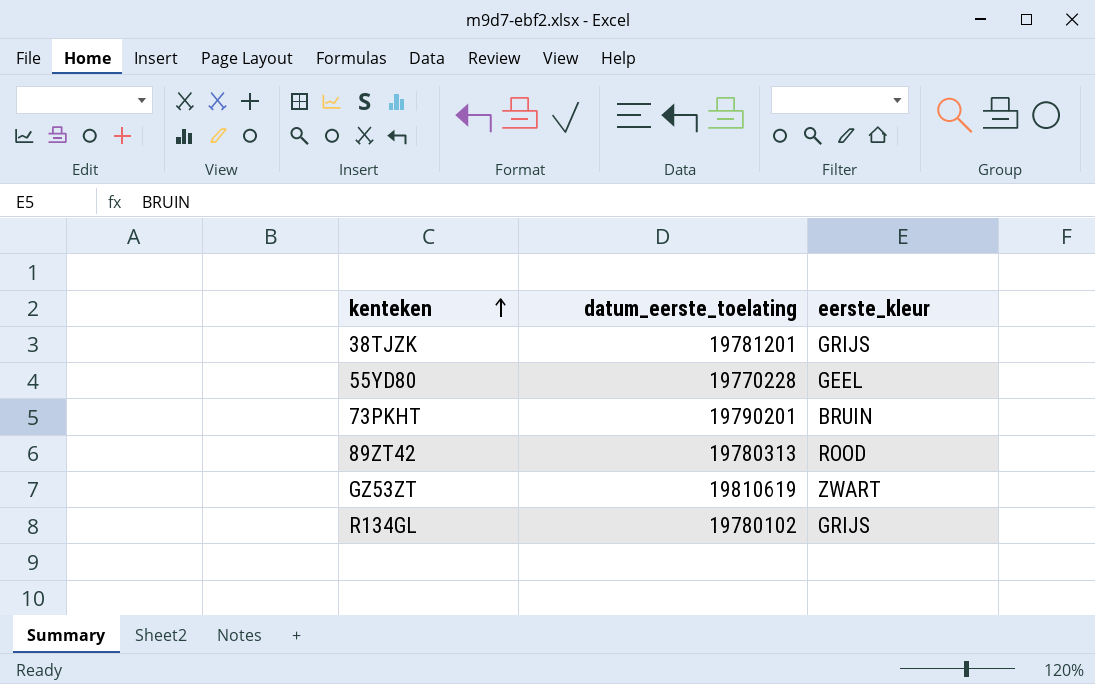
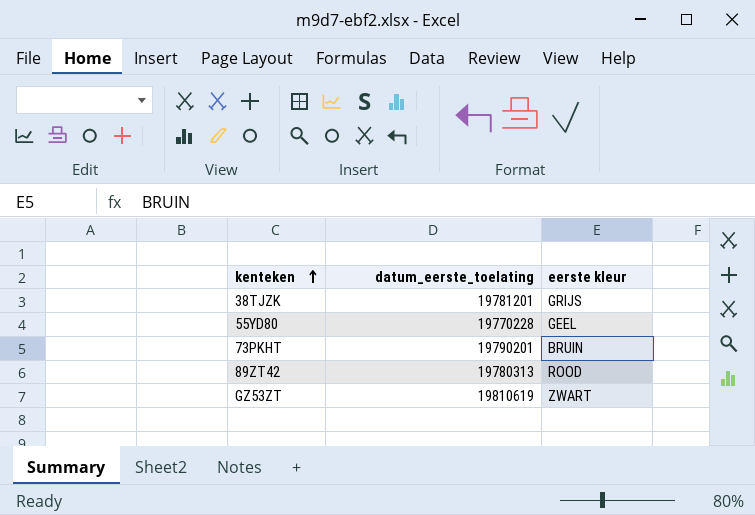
column name: eerste_kleur -> eerste kleur
row R134GL: 19780102 | GRIJS -> none

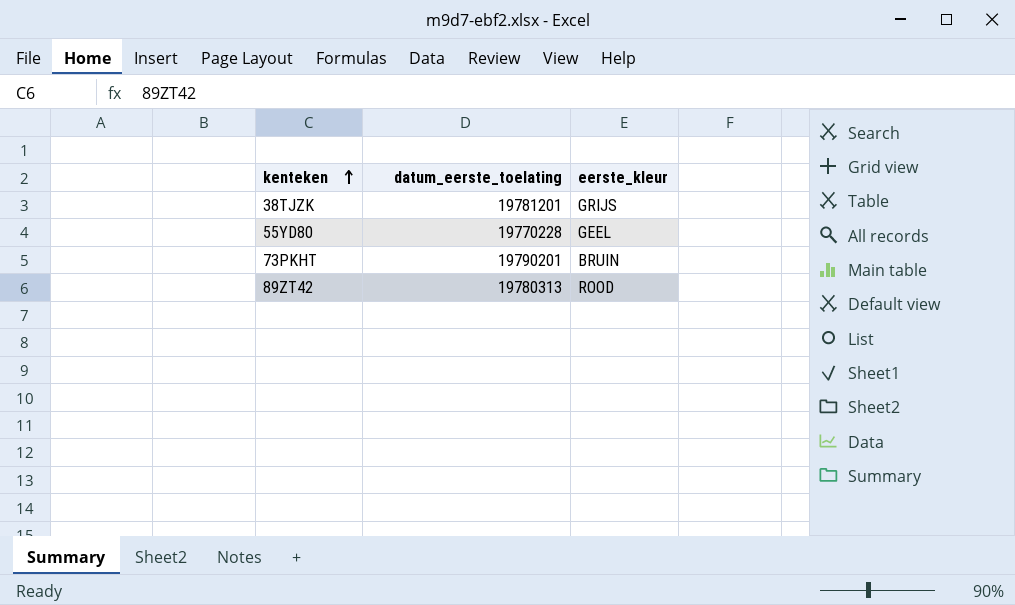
column name: eerste kleur -> eerste_kleur
row GZ53ZT: 19810619 | ZWART -> none

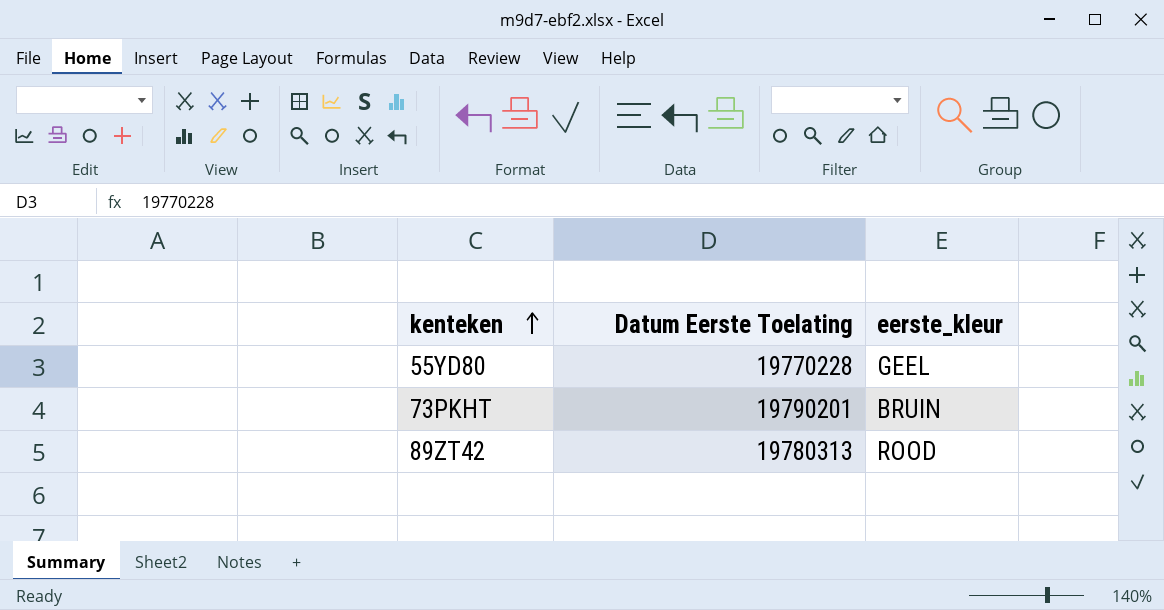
column name: datum_eerste_toelating -> Datum Eerste Toelating
row 38TJZK: 19781201 | GRIJS -> none

